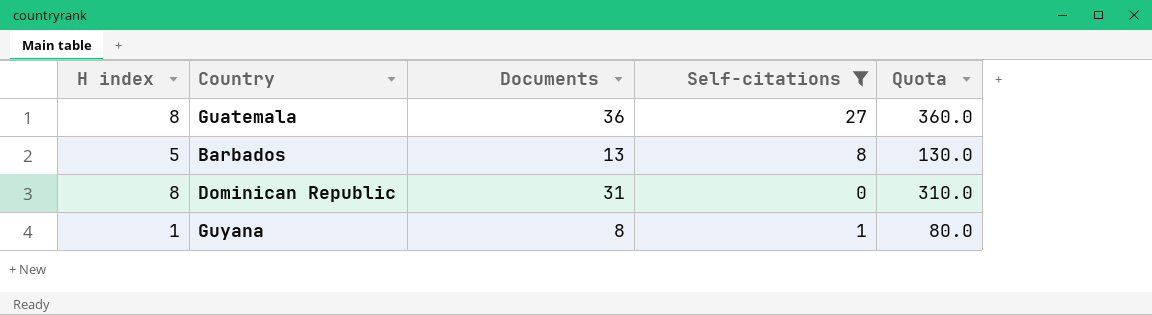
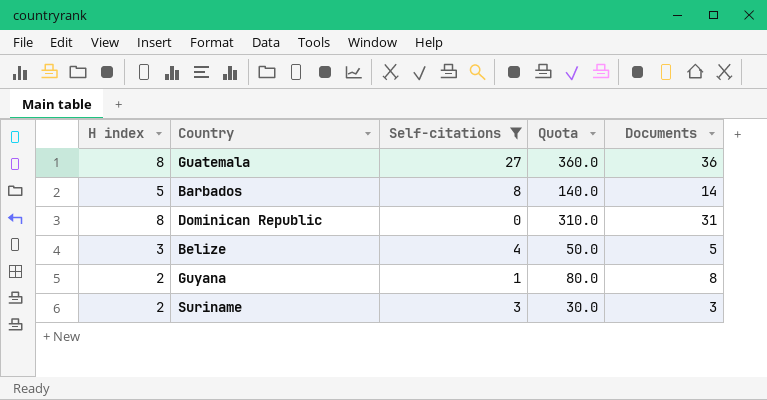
column Documents | position: 3 -> 5
Barbados | Quota: 130.0 -> 140.0
Barbados | Documents: 13 -> 14
row Belize: none -> 3 | 4 | 50.0 | 5
Guyana | H index: 1 -> 2
row Suriname: none -> 2 | 3 | 30.0 | 3

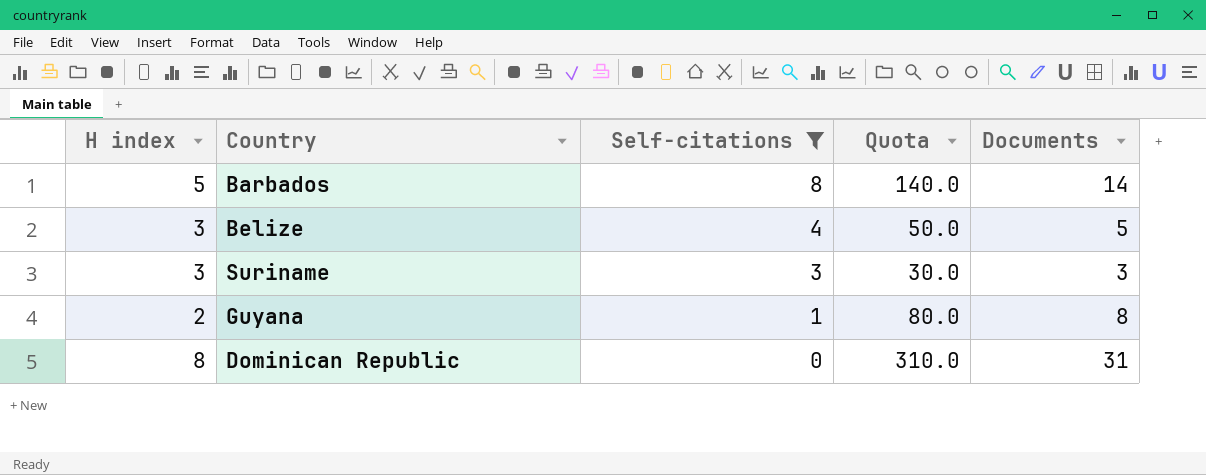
row order: none -> Self-citations descending
row Guatemala: 8 | 27 | 360.0 | 36 -> none
Suriname | H index: 2 -> 3

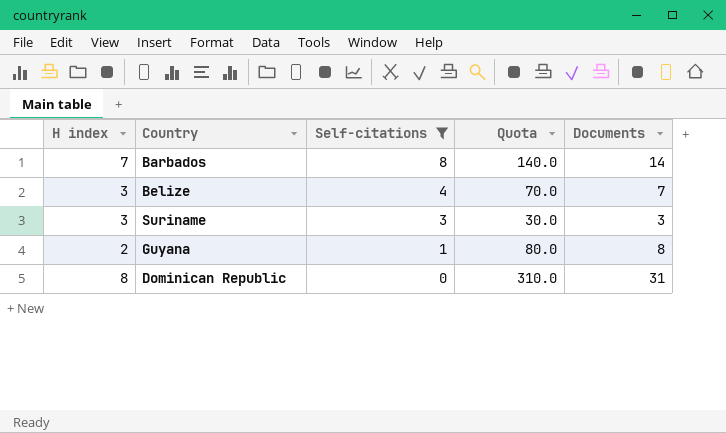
Barbados | H index: 5 -> 7
Belize | Quota: 50.0 -> 70.0
Belize | Documents: 5 -> 7

